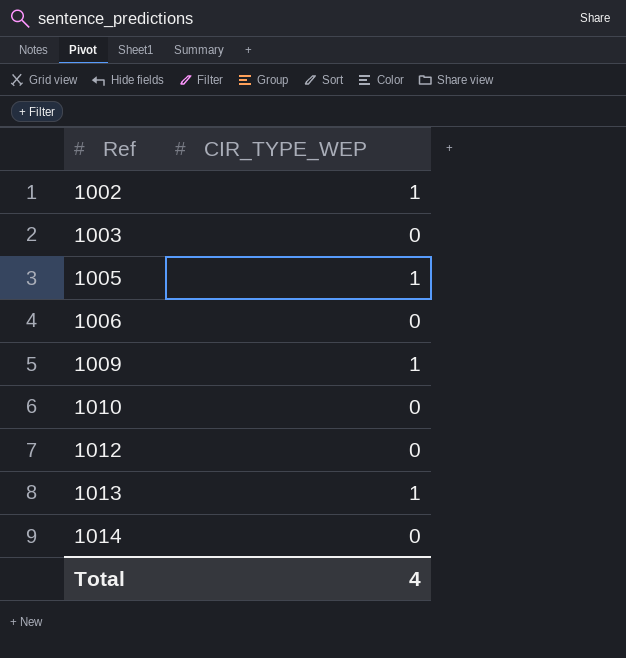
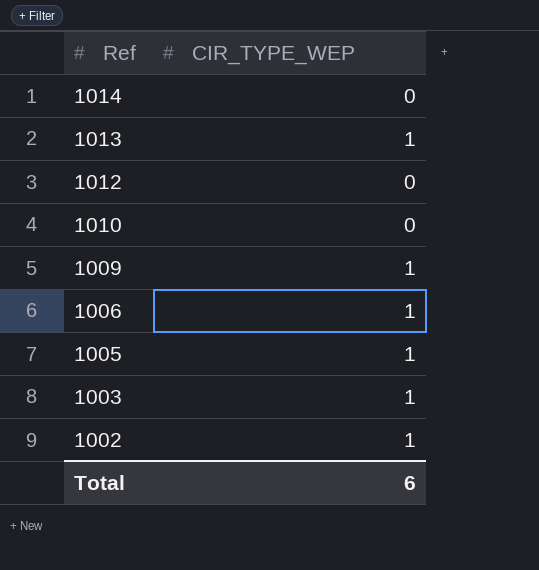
row order: Ref ascending -> Ref descending
1006 | CIR_TYPE_WEP: 0 -> 1
1003 | CIR_TYPE_WEP: 0 -> 1
Total | CIR_TYPE_WEP: 4 -> 6

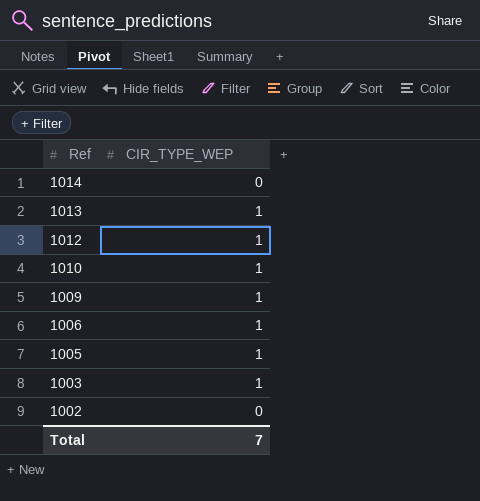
1012 | CIR_TYPE_WEP: 0 -> 1
1010 | CIR_TYPE_WEP: 0 -> 1
1002 | CIR_TYPE_WEP: 1 -> 0
Total | CIR_TYPE_WEP: 6 -> 7

